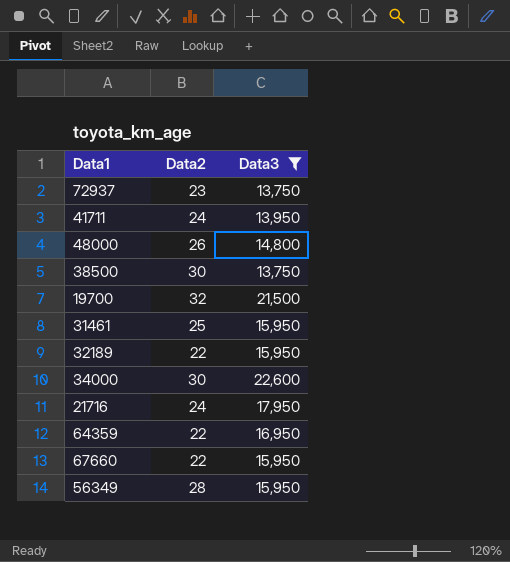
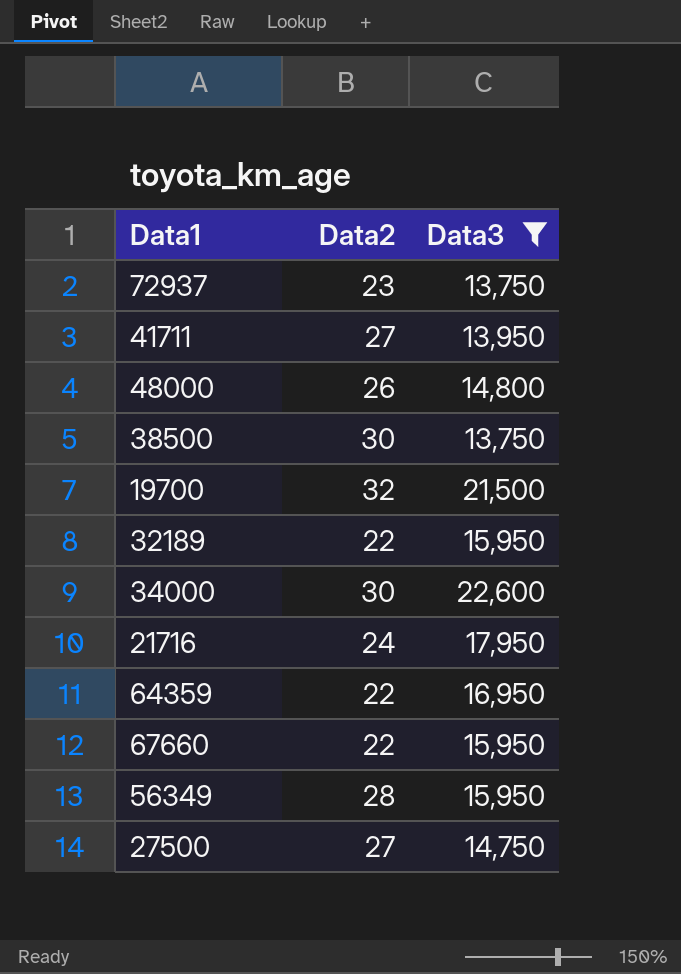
row 31461: 25 | 15,950 -> none
41711 | Data2: 24 -> 27
row 27500: none -> 27 | 14,750

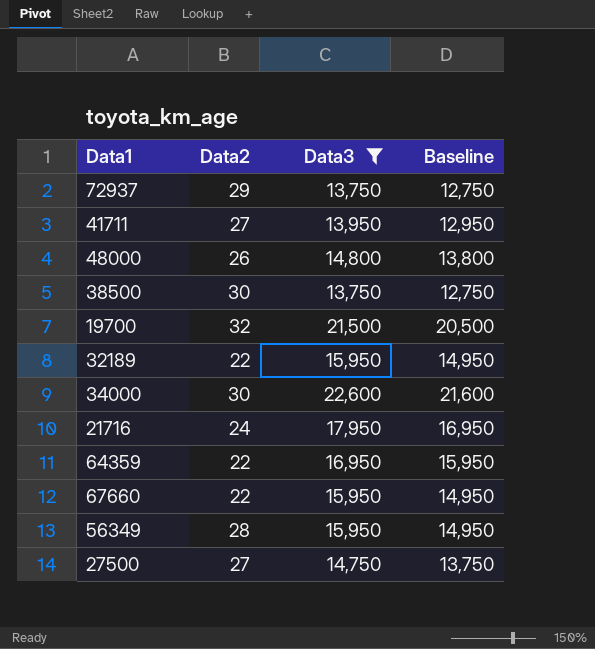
column Baseline | formula: none -> [Data3] - 1000
72937 | Data2: 23 -> 29

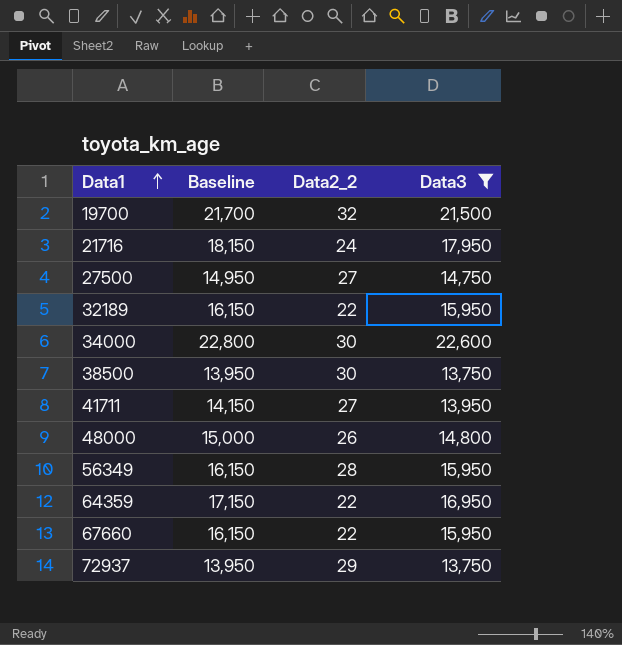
row order: none -> Data1 ascending
column Baseline | formula: [Data3] - 1000 -> [Data3] + 200
column Baseline | position: 4 -> 2
column name: Data2 -> Data2_2

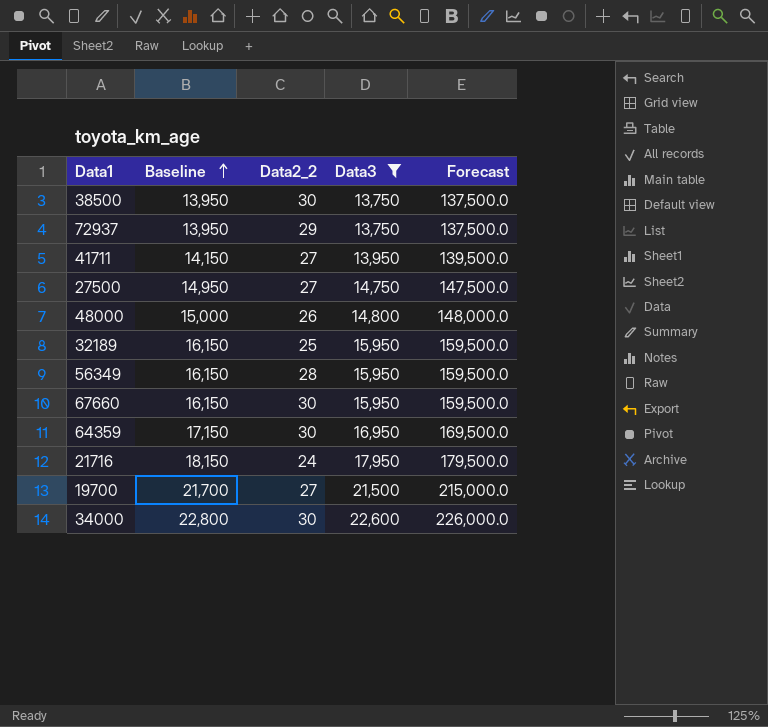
row order: Data1 ascending -> Baseline ascending
column Forecast | formula: none -> [Data3] * 10
32189 | Data2_2: 22 -> 25
67660 | Data2_2: 22 -> 30
64359 | Data2_2: 22 -> 30
19700 | Data2_2: 32 -> 27

